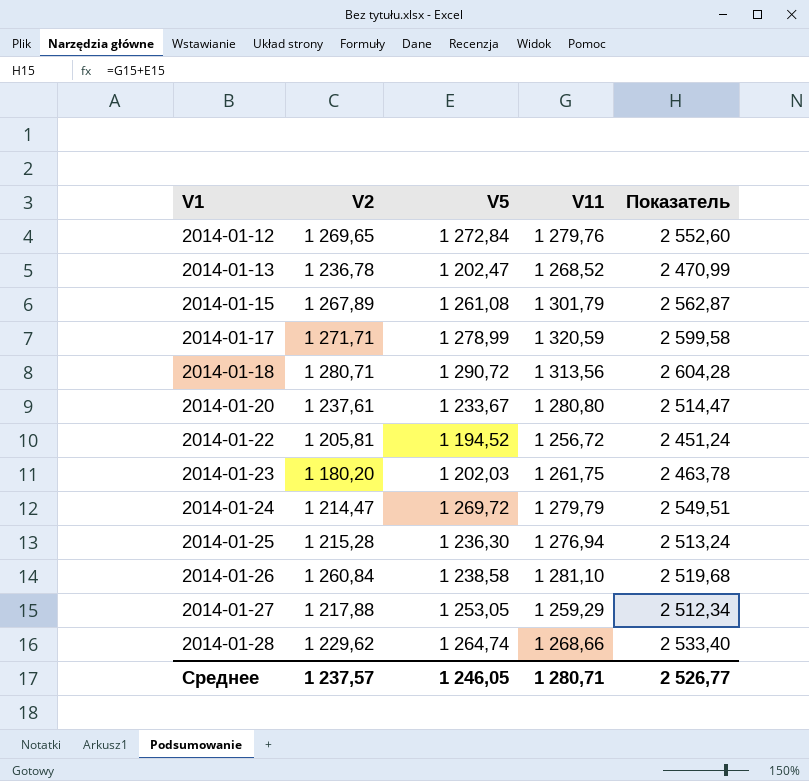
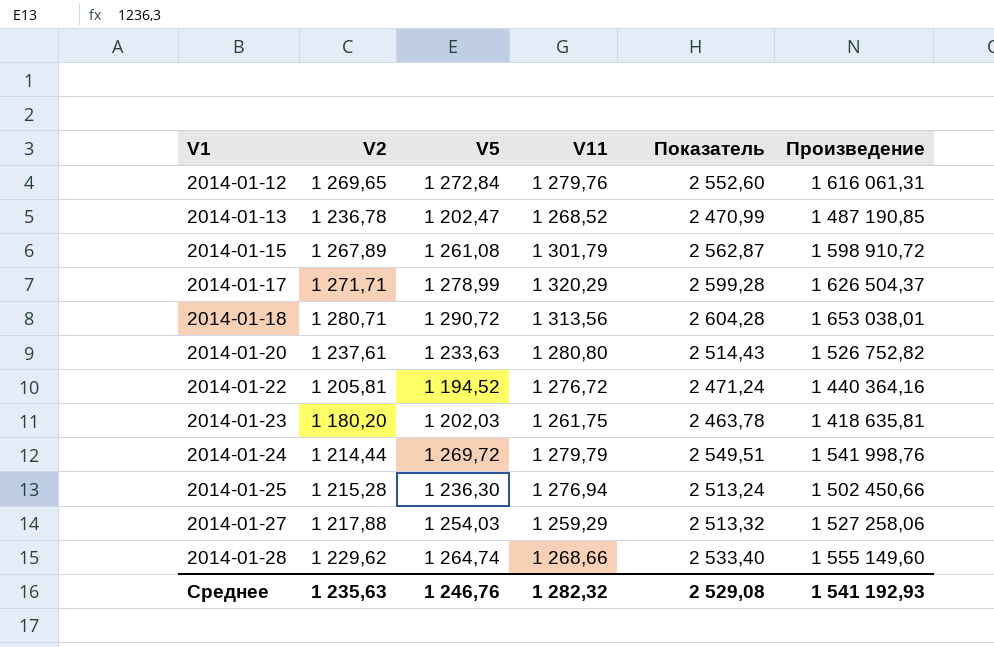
column Произведение | formula: none -> [V2] * [V5]
row 2014-01-26: 1 260,84 | 1 238,58 | 1 281,10 | 2 519,68 -> none
2014-01-17 | V11: 1 320,59 -> 1 320,29
2014-01-17 | Показатель: 2 599,58 -> 2 599,28
2014-01-20 | V5: 1 233,67 -> 1 233,63
2014-01-20 | Показатель: 2 514,47 -> 2 514,43
2014-01-22 | V11: 1 256,72 -> 1 276,72
2014-01-22 | Показатель: 2 451,24 -> 2 471,24
2014-01-24 | V2: 1 214,47 -> 1 214,44
2014-01-27 | V5: 1 253,05 -> 1 254,03
2014-01-27 | Показатель: 2 512,34 -> 2 513,32
Среднее | V2: 1 237,57 -> 1 235,63
Среднее | V5: 1 246,05 -> 1 246,76
Среднее | V11: 1 280,71 -> 1 282,32
Среднее | Показатель: 2 526,77 -> 2 529,08

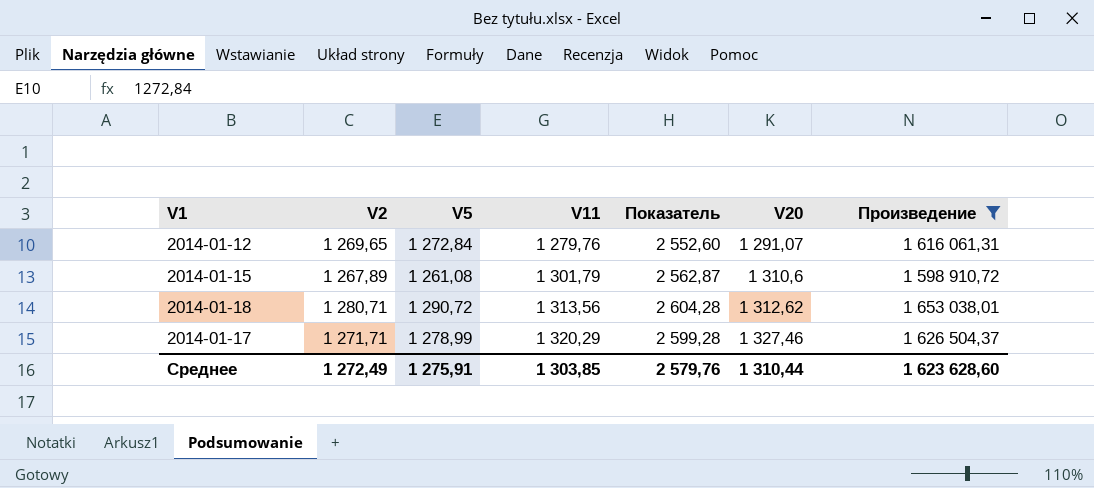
filter: none -> Произведение >= 1 598 910,72
row order: V1 ascending -> V11 ascending
column V20 | position: none -> 6
Среднее | V2: 1 235,63 -> 1 272,49
Среднее | V5: 1 246,76 -> 1 275,91
Среднее | V11: 1 282,32 -> 1 303,85
Среднее | Показатель: 2 529,08 -> 2 579,76
Среднее | Произведение: 1 541 192,93 -> 1 623 628,60

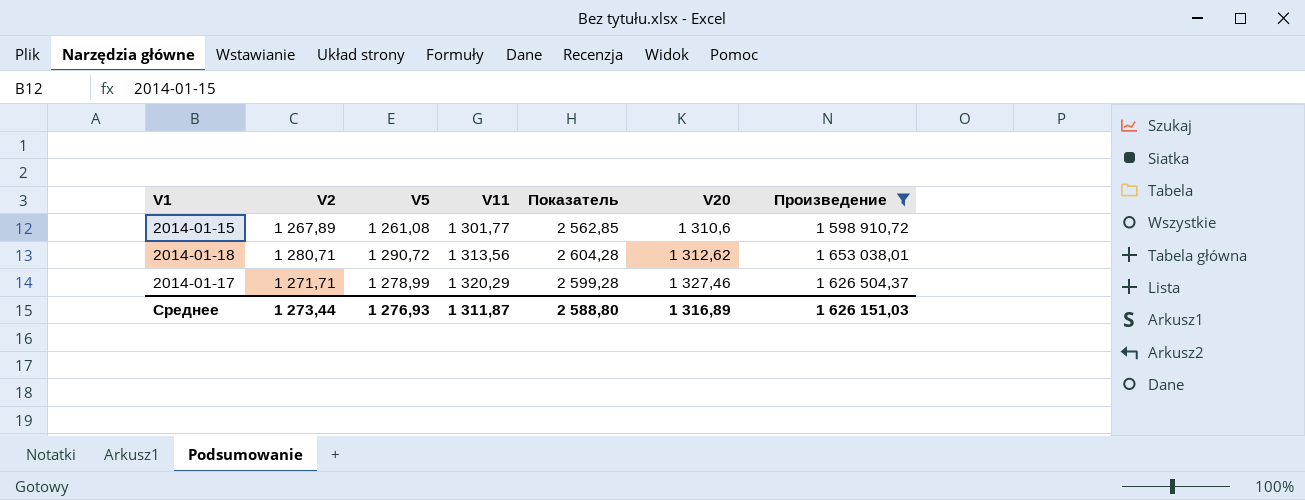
row 2014-01-12: 1 269,65 | 1 272,84 | 1 279,76 | 2 552,60 | 1 291,07 | 1 616 061,31 -> none
2014-01-15 | V11: 1 301,79 -> 1 301,77
2014-01-15 | Показатель: 2 562,87 -> 2 562,85
Среднее | V2: 1 272,49 -> 1 273,44
Среднее | V5: 1 275,91 -> 1 276,93
Среднее | V11: 1 303,85 -> 1 311,87
Среднее | Показатель: 2 579,76 -> 2 588,80
Среднее | V20: 1 310,44 -> 1 316,89
Среднее | Произведение: 1 623 628,60 -> 1 626 151,03

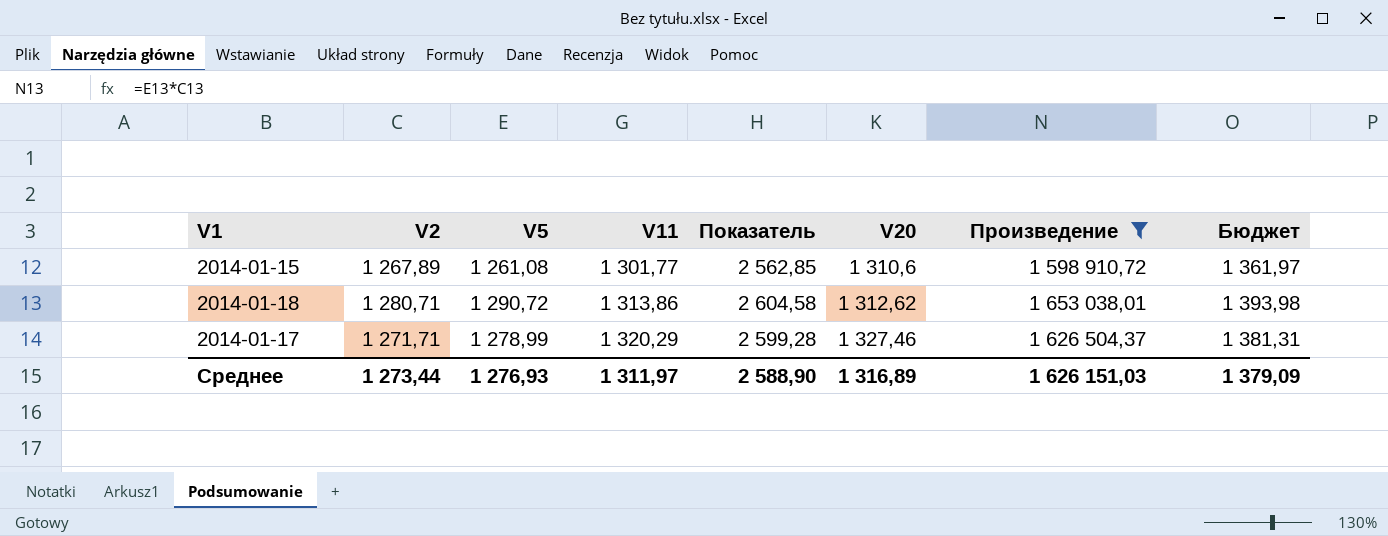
column Бюджет | formula: none -> [V5] * 1,08
2014-01-18 | V11: 1 313,56 -> 1 313,86
2014-01-18 | Показатель: 2 604,28 -> 2 604,58
Среднее | V11: 1 311,87 -> 1 311,97
Среднее | Показатель: 2 588,80 -> 2 588,90

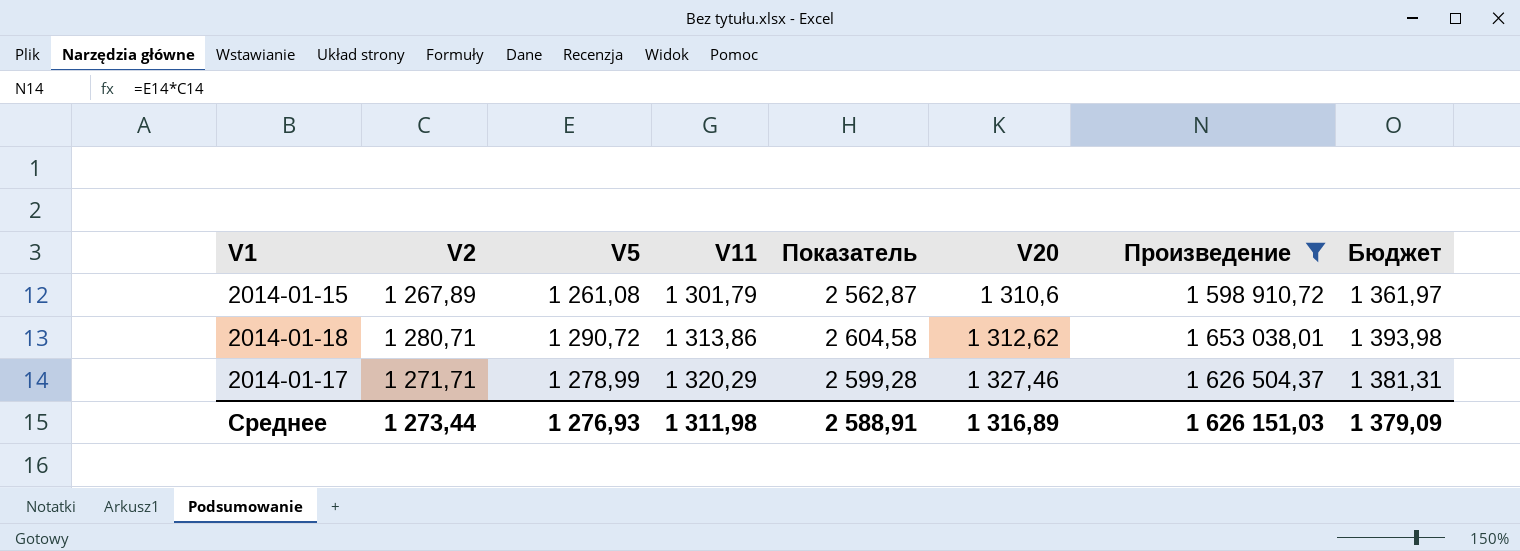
2014-01-15 | V11: 1 301,77 -> 1 301,79
2014-01-15 | Показатель: 2 562,85 -> 2 562,87
Среднее | V11: 1 311,97 -> 1 311,98
Среднее | Показатель: 2 588,90 -> 2 588,91

